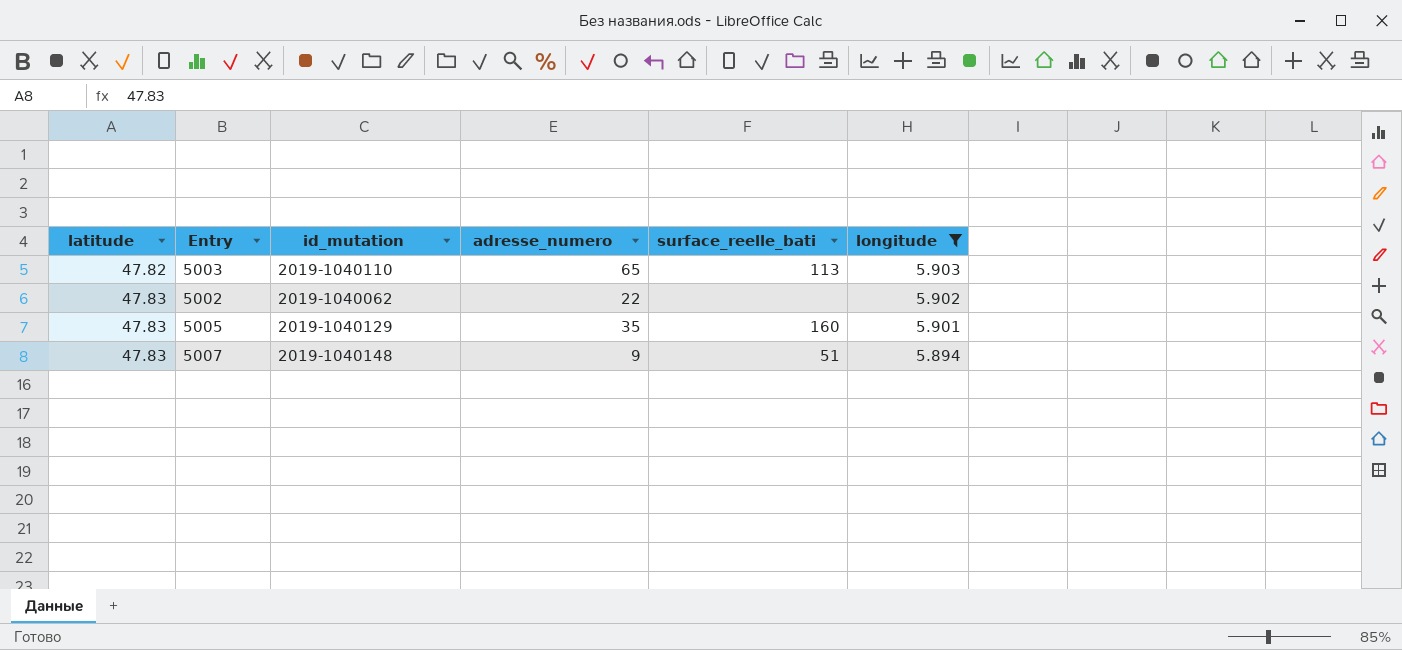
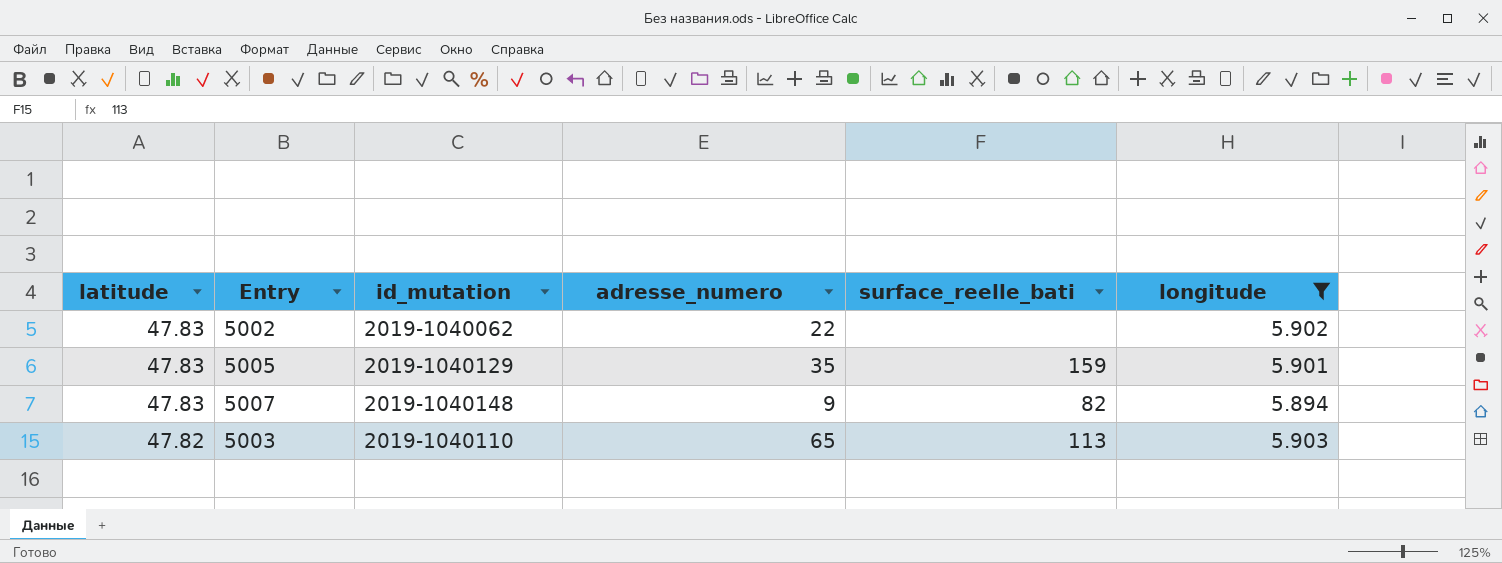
row order: latitude ascending -> latitude descending
5005 | surface_reelle_bati: 160 -> 159
5007 | surface_reelle_bati: 51 -> 82

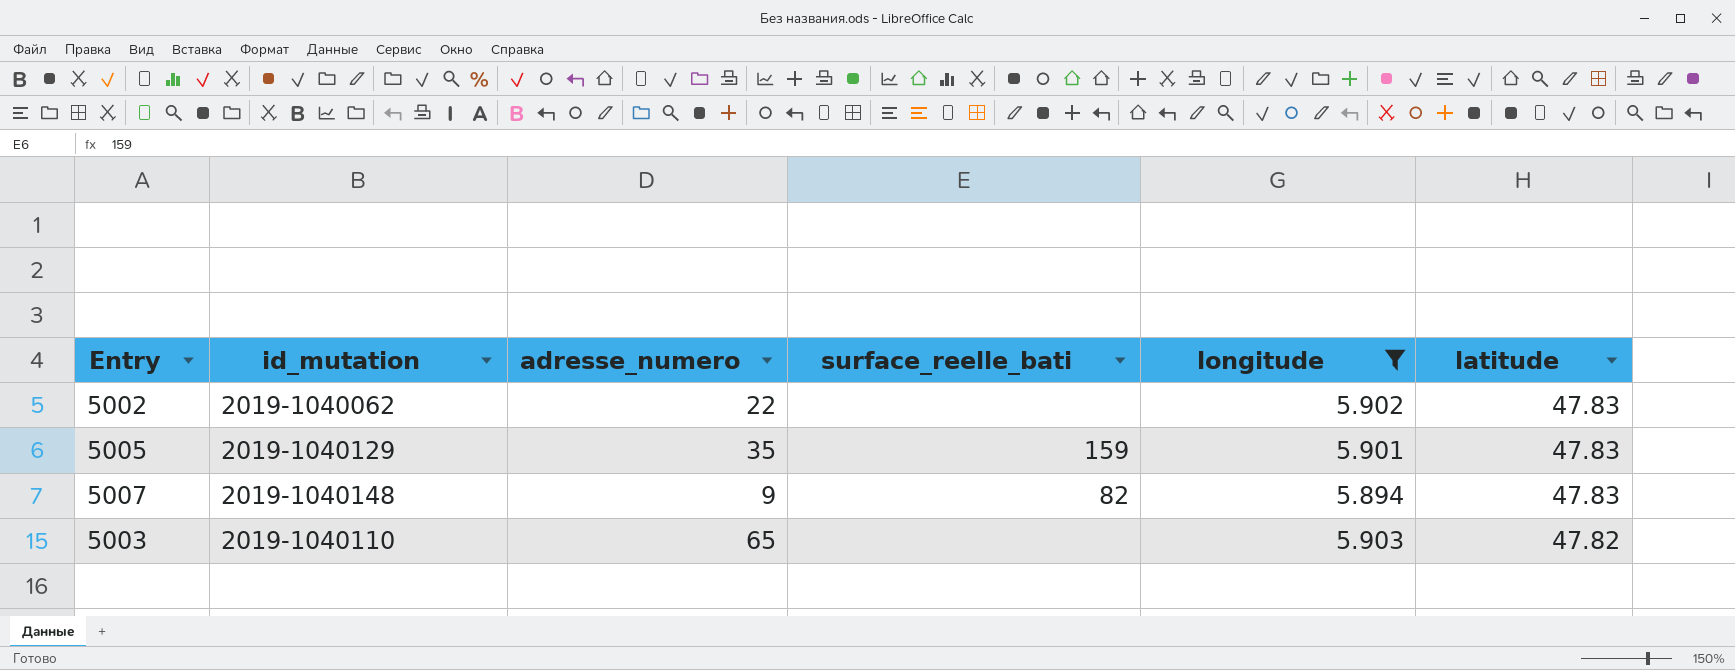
column latitude | position: 1 -> 6
5003 | surface_reelle_bati: 113 -> none

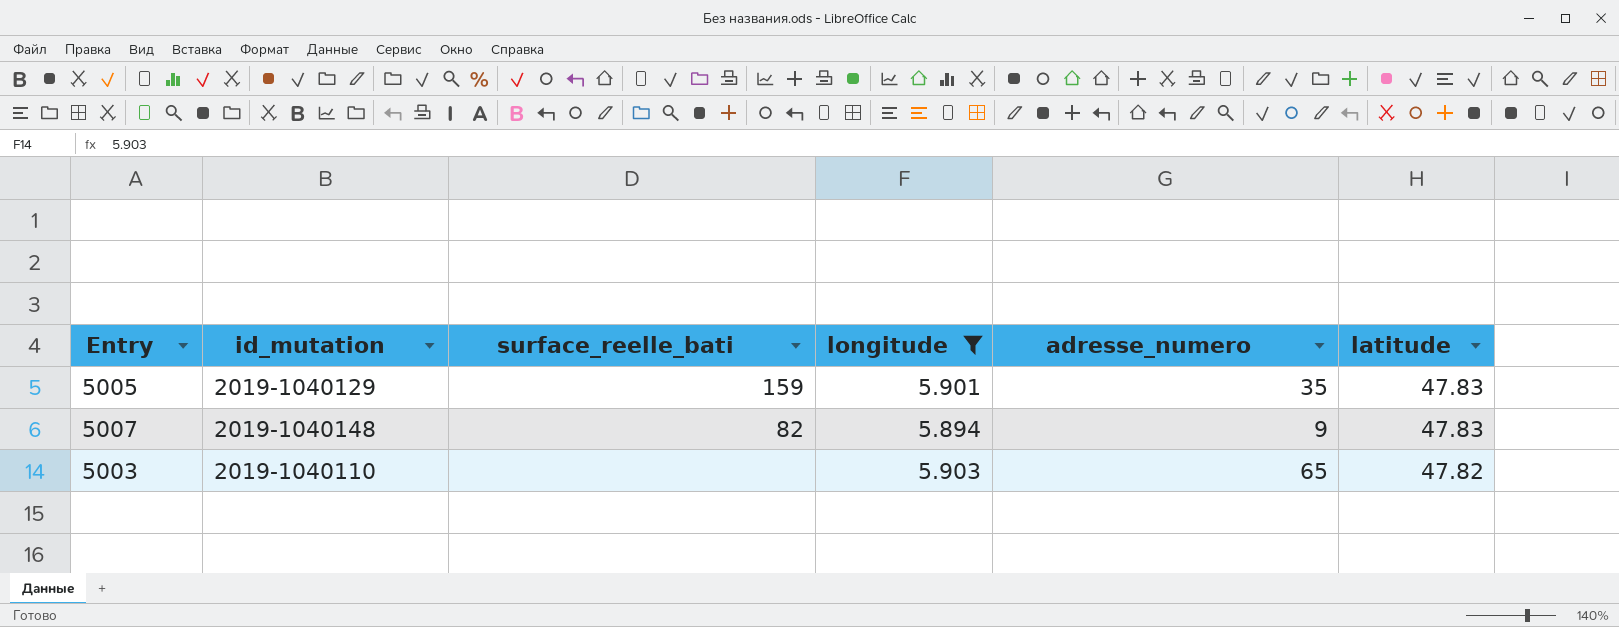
column adresse_numero | position: 3 -> 5
row 5002: 2019-1040062 | 22 | none | 5.902 | 47.83 -> none

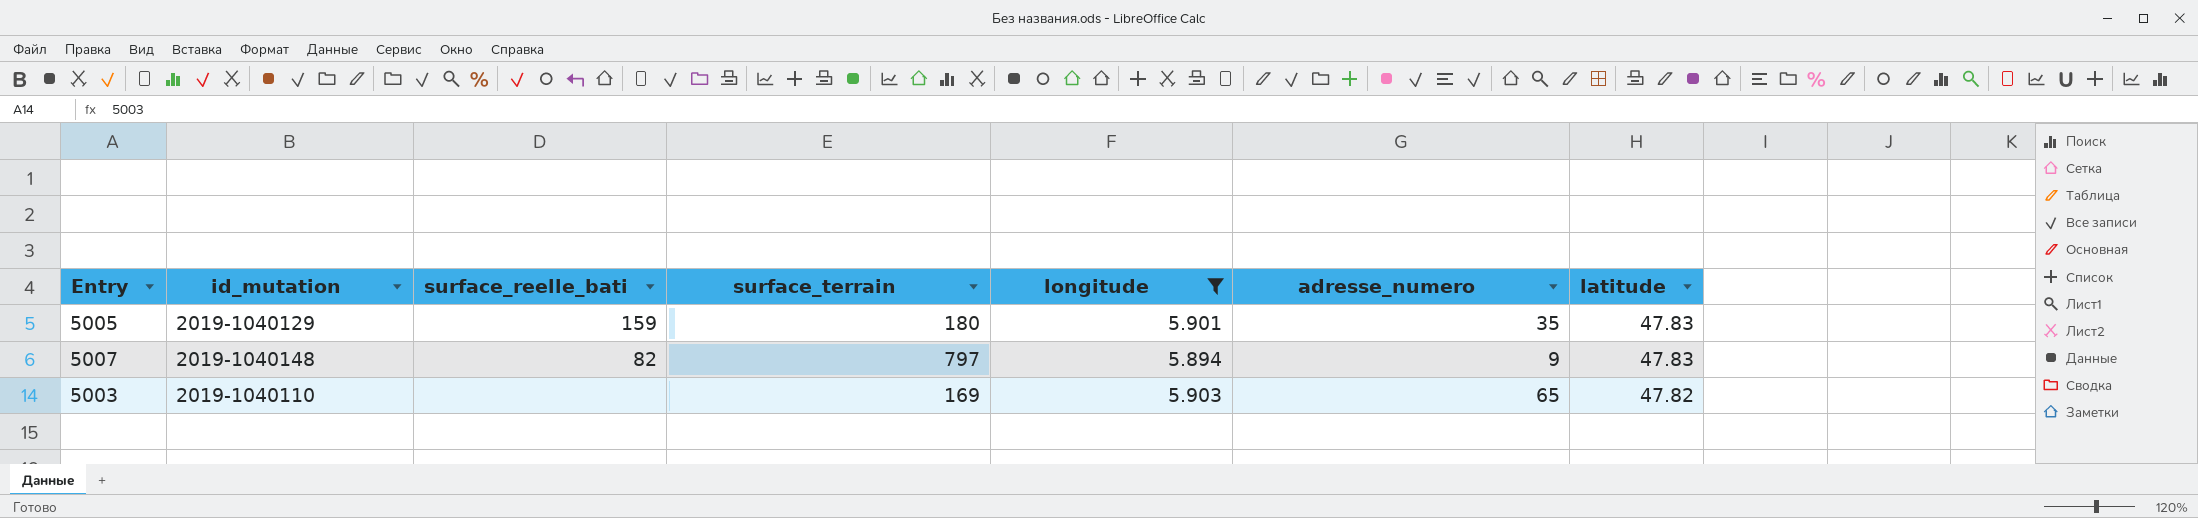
column surface_terrain | position: none -> 4

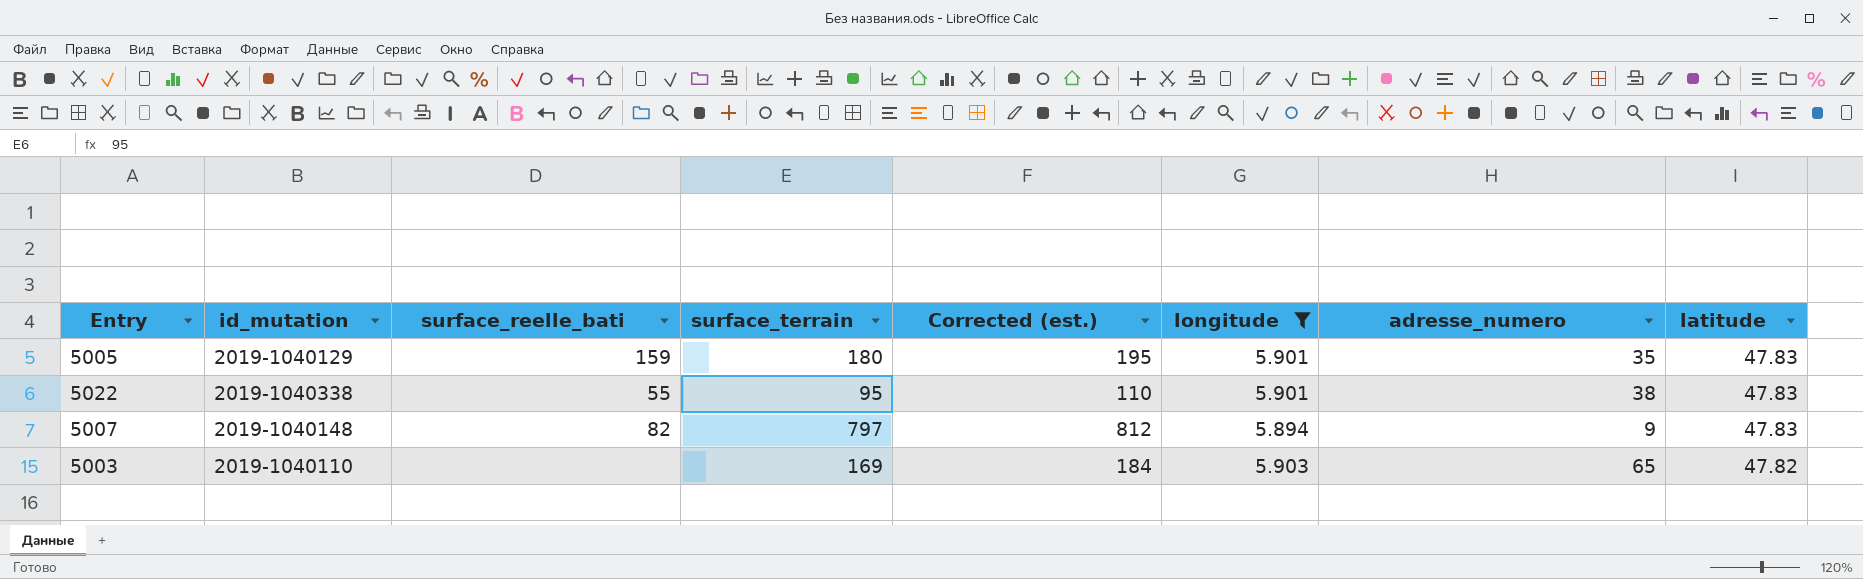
column Corrected (est.) | formula: none -> [surface_terrain] + 15
row 5022: none -> 2019-1040338 | 55 | 95 | 110 | 5.901 | 38 | 47.83

